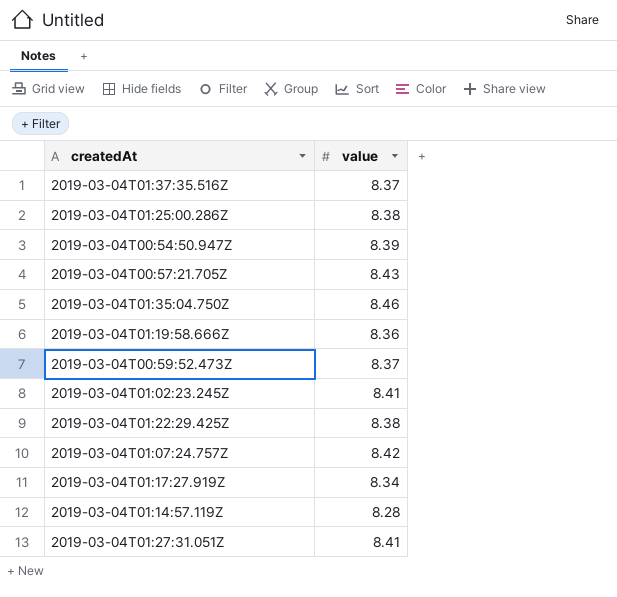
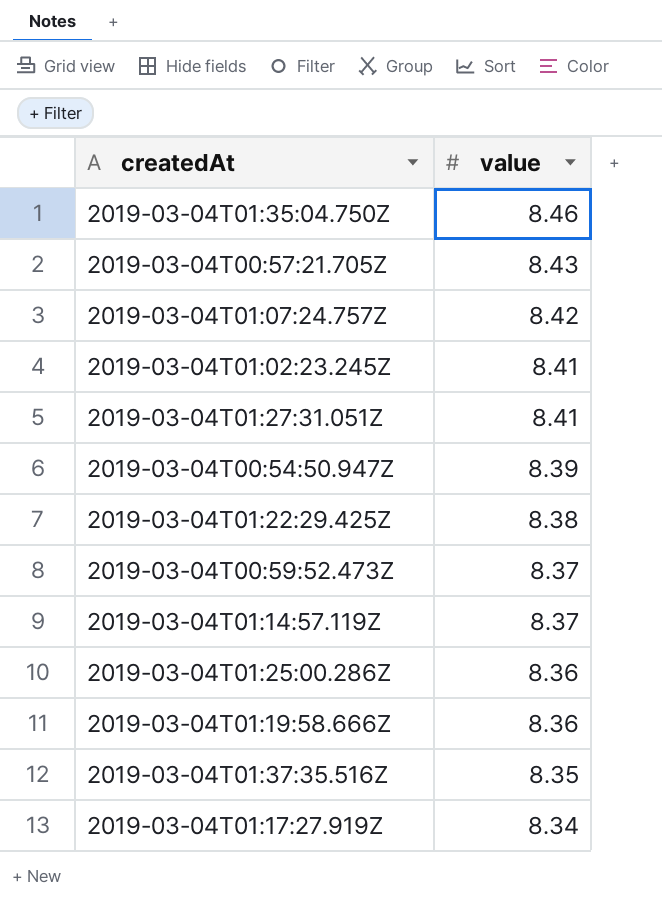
row order: none -> value descending
2019-03-04T01:14:57.119Z | value: 8.28 -> 8.37
2019-03-04T01:25:00.286Z | value: 8.38 -> 8.36
2019-03-04T01:37:35.516Z | value: 8.37 -> 8.35

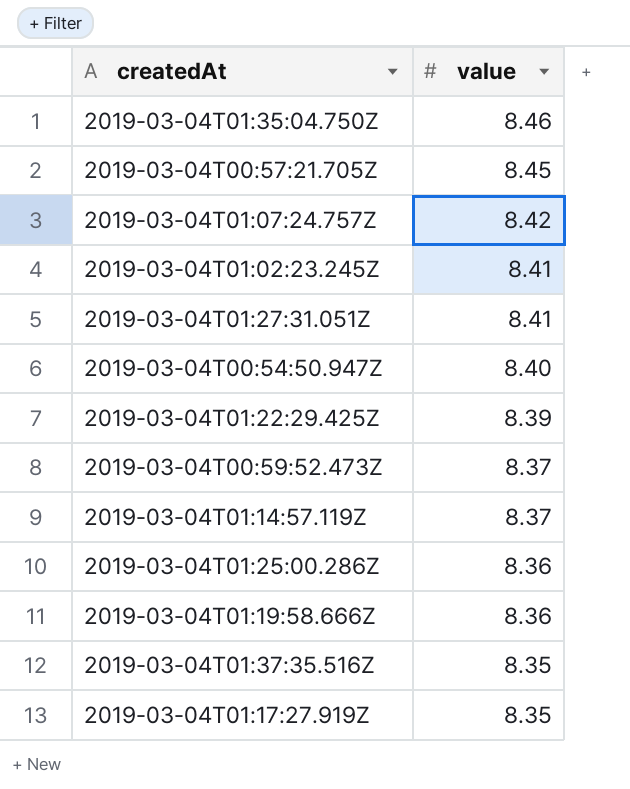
2019-03-04T00:57:21.705Z | value: 8.43 -> 8.45
2019-03-04T00:54:50.947Z | value: 8.39 -> 8.40
2019-03-04T01:22:29.425Z | value: 8.38 -> 8.39
2019-03-04T01:17:27.919Z | value: 8.34 -> 8.35

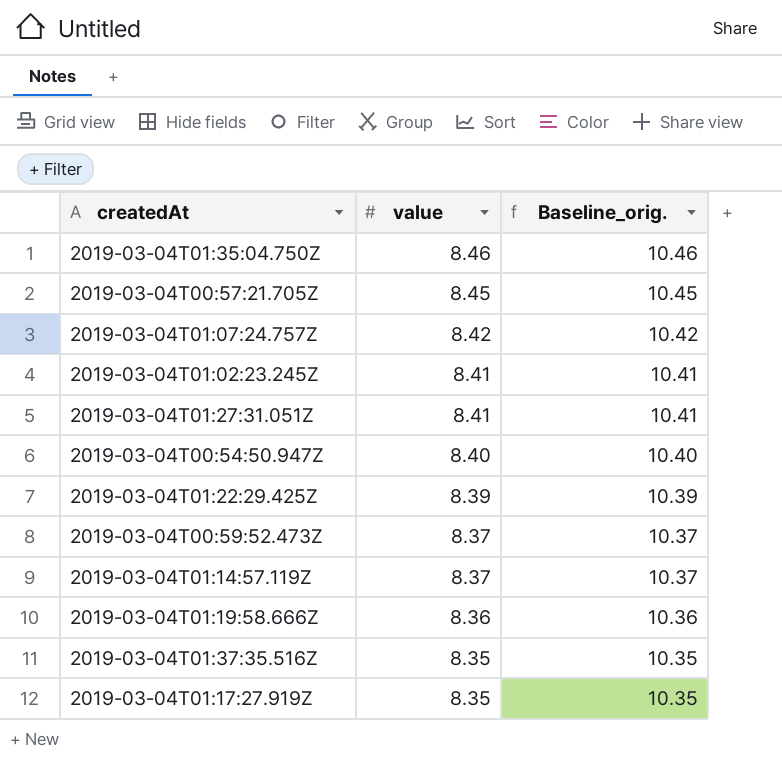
column Baseline_orig. | formula: none -> [value] + 2
row 2019-03-04T01:25:00.286Z: 8.36 -> none

